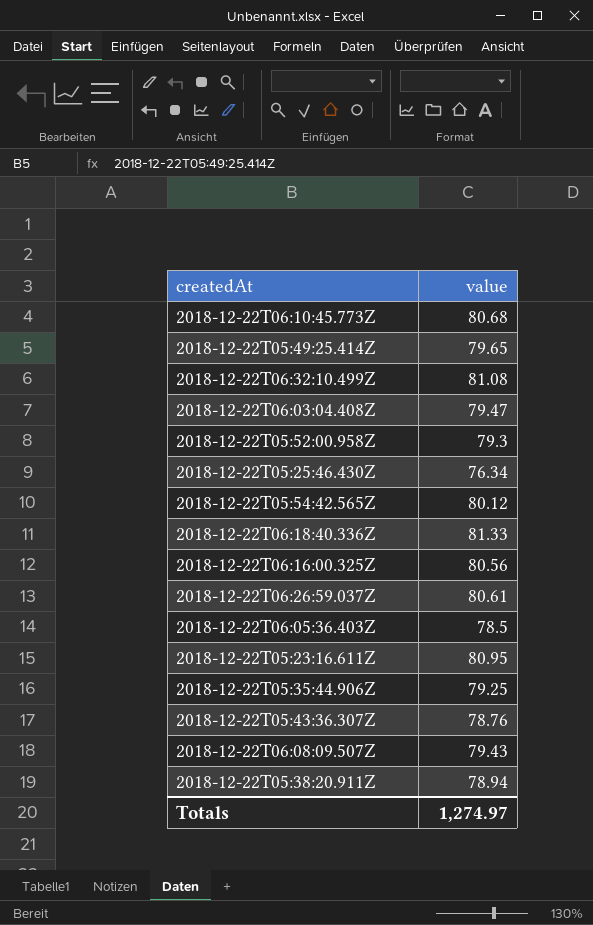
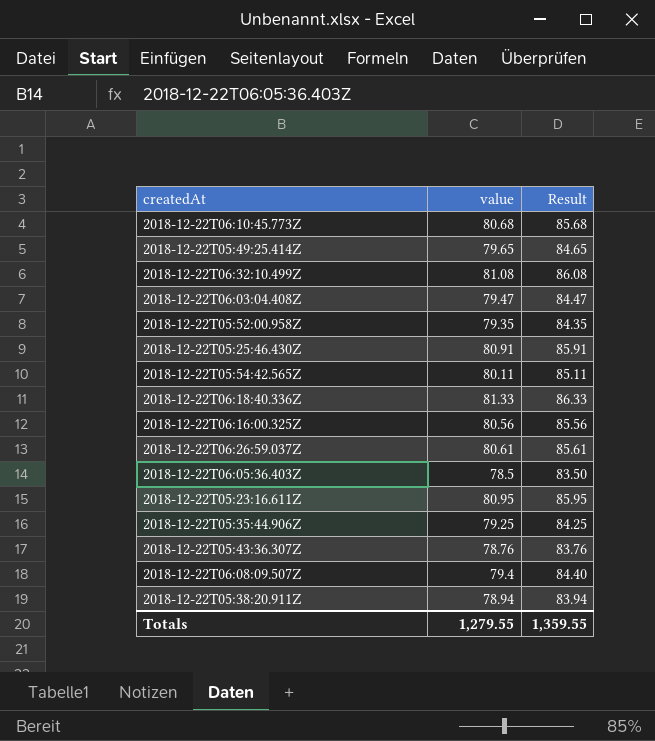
column Result | formula: none -> [value] + 5
2018-12-22T05:52:00.958Z | value: 79.3 -> 79.35
2018-12-22T05:25:46.430Z | value: 76.34 -> 80.91
2018-12-22T05:54:42.565Z | value: 80.12 -> 80.11
2018-12-22T06:08:09.507Z | value: 79.43 -> 79.4
Totals | value: 1,274.97 -> 1,279.55

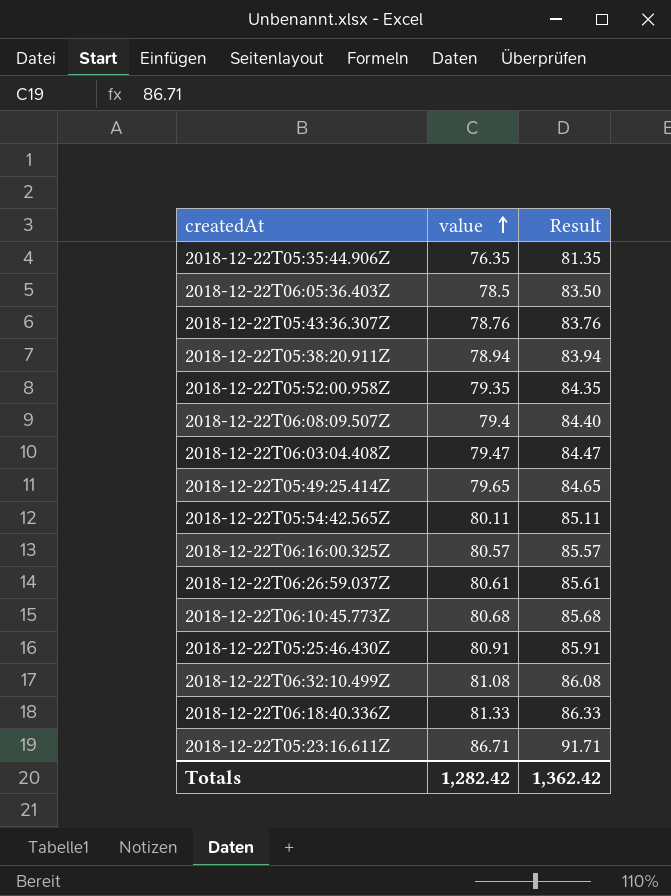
row order: none -> value ascending
2018-12-22T05:35:44.906Z | value: 79.25 -> 76.35
2018-12-22T05:35:44.906Z | Result: 84.25 -> 81.35
2018-12-22T06:16:00.325Z | value: 80.56 -> 80.57
2018-12-22T06:16:00.325Z | Result: 85.56 -> 85.57
2018-12-22T05:23:16.611Z | value: 80.95 -> 86.71
2018-12-22T05:23:16.611Z | Result: 85.95 -> 91.71
Totals | value: 1,279.55 -> 1,282.42
Totals | Result: 1,359.55 -> 1,362.42

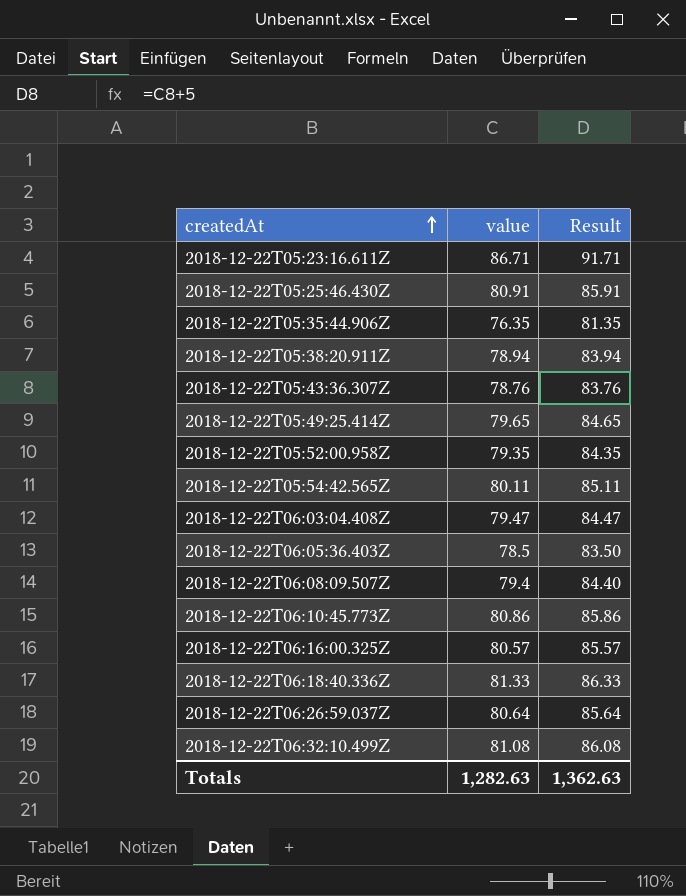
row order: value ascending -> createdAt ascending
2018-12-22T06:10:45.773Z | value: 80.68 -> 80.86
2018-12-22T06:10:45.773Z | Result: 85.68 -> 85.86
2018-12-22T06:26:59.037Z | value: 80.61 -> 80.64
2018-12-22T06:26:59.037Z | Result: 85.61 -> 85.64
Totals | value: 1,282.42 -> 1,282.63
Totals | Result: 1,362.42 -> 1,362.63

